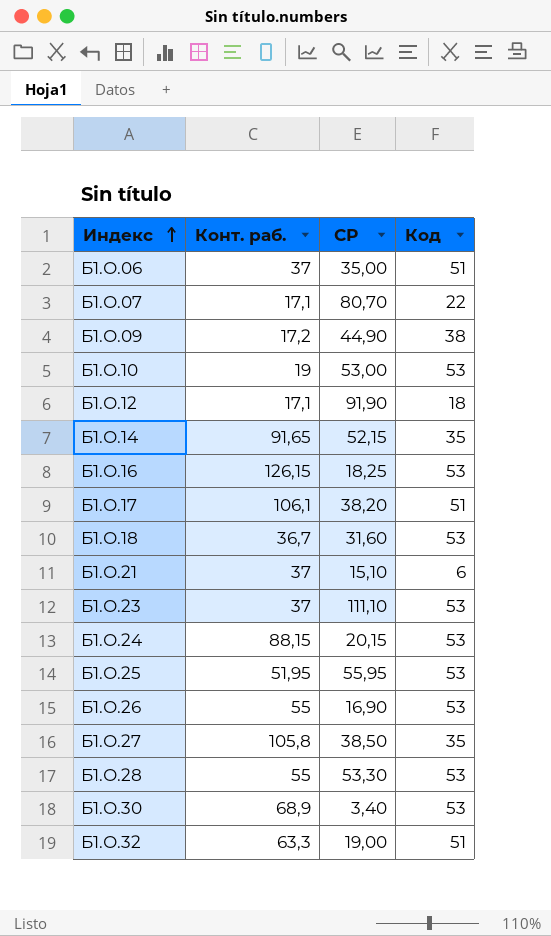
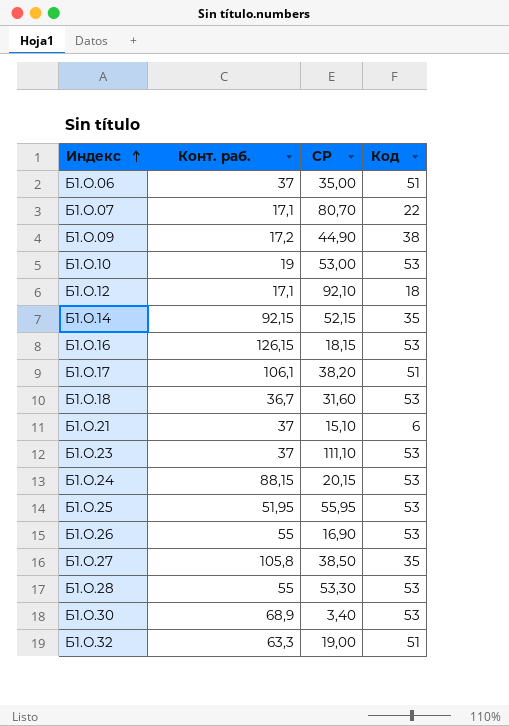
Б1.О.12 | СР: 91,90 -> 92,10
Б1.О.14 | Конт. раб.: 91,65 -> 92,15
Б1.О.16 | СР: 18,25 -> 18,15

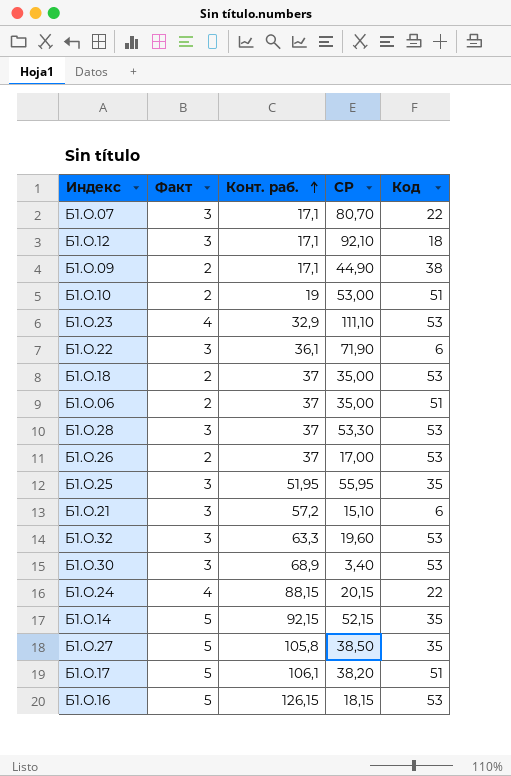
row order: Индекс ascending -> Конт. раб. ascending
column Факт | position: none -> 2
Б1.О.09 | Конт. раб.: 17,2 -> 17,1
Б1.О.10 | Код: 53 -> 51
Б1.О.23 | Конт. раб.: 37 -> 32,9
row Б1.О.22: none -> 3 | 36,1 | 71,90 | 6
Б1.О.18 | Конт. раб.: 36,7 -> 37
Б1.О.18 | СР: 31,60 -> 35,00
Б1.О.28 | Конт. раб.: 55 -> 37
Б1.О.26 | Конт. раб.: 55 -> 37
Б1.О.26 | СР: 16,90 -> 17,00
Б1.О.25 | Код: 53 -> 35
Б1.О.21 | Конт. раб.: 37 -> 57,2
Б1.О.32 | СР: 19,00 -> 19,60
Б1.О.32 | Код: 51 -> 53
Б1.О.24 | Код: 53 -> 22

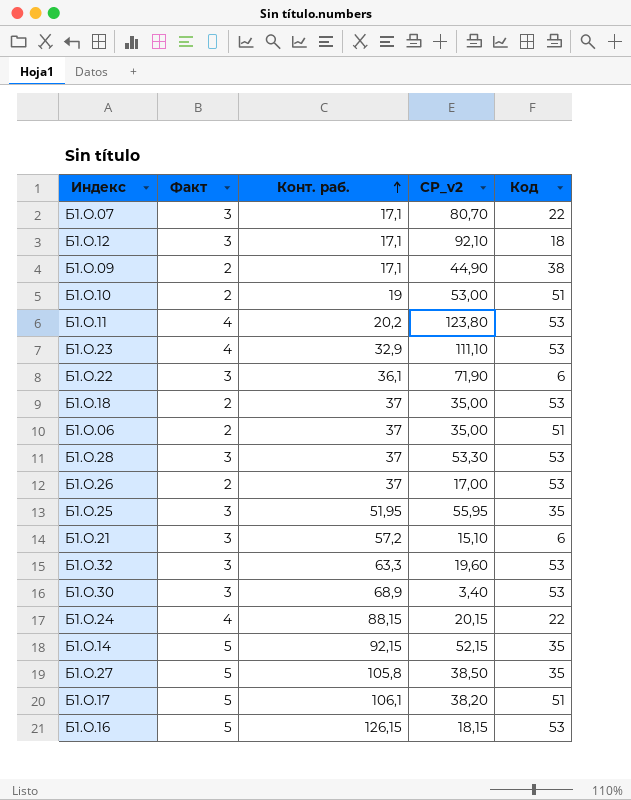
column name: СР -> СР_v2
row Б1.О.11: none -> 4 | 20,2 | 123,80 | 53

